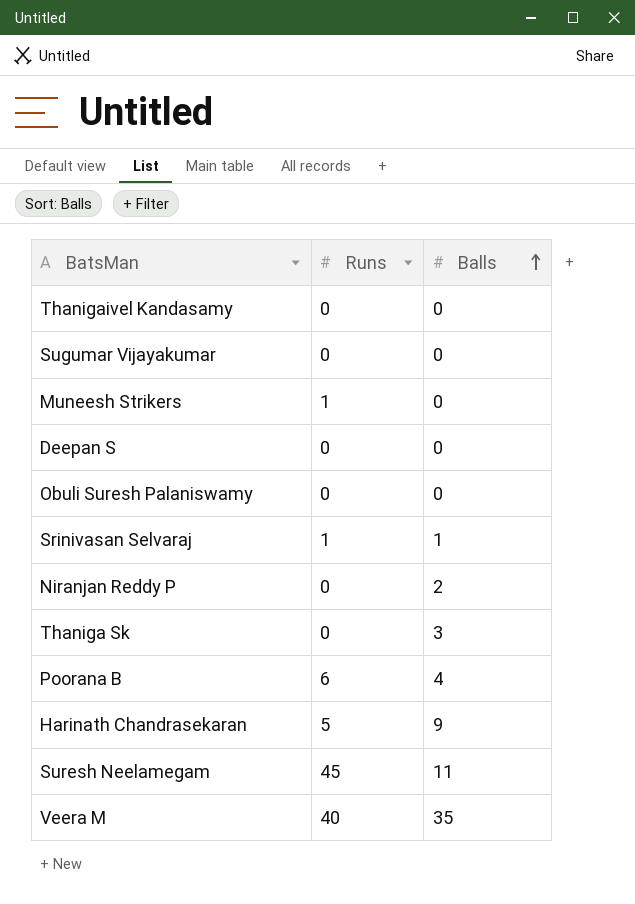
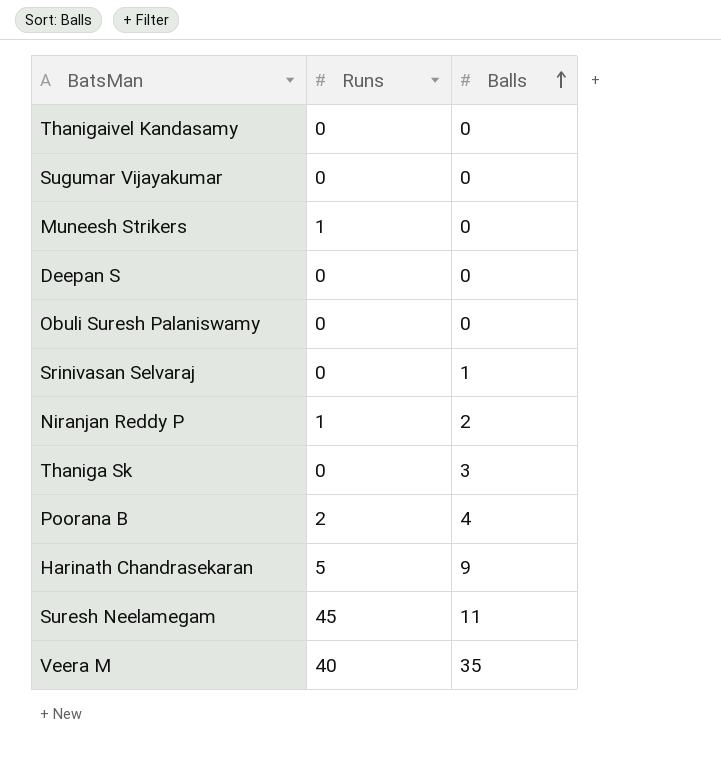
Srinivasan Selvaraj | Runs: 1 -> 0
Niranjan Reddy P | Runs: 0 -> 1
Poorana B | Runs: 6 -> 2

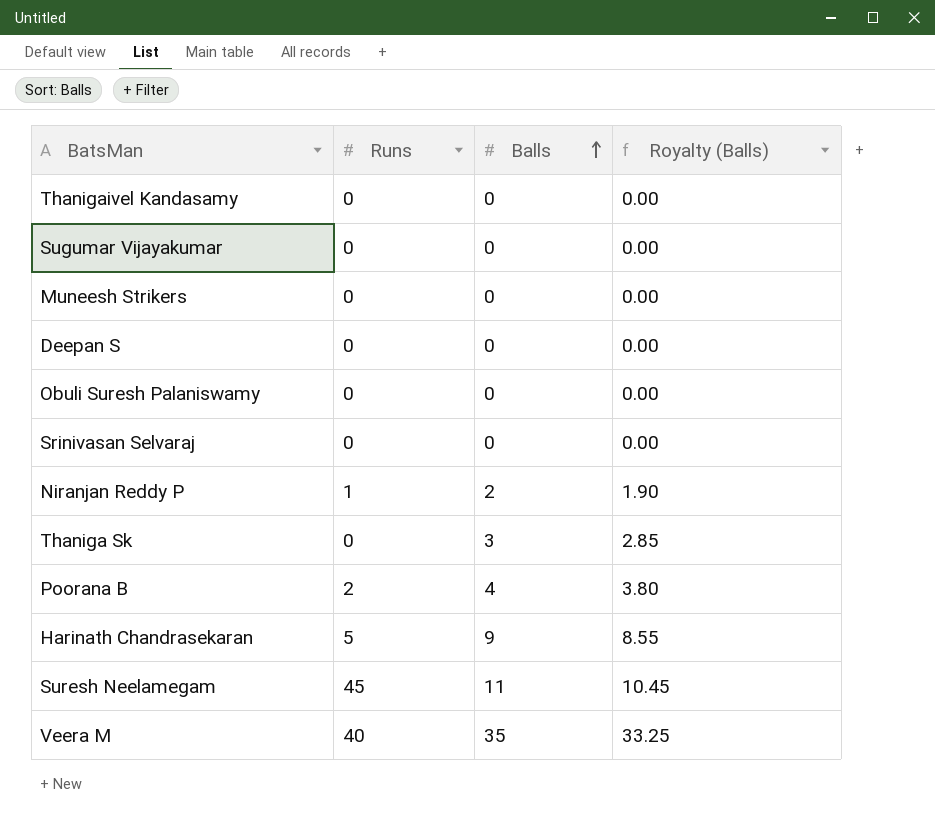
column Royalty (Balls) | formula: none -> [Balls] * 0.95
Muneesh Strikers | Runs: 1 -> 0
Srinivasan Selvaraj | Balls: 1 -> 0

